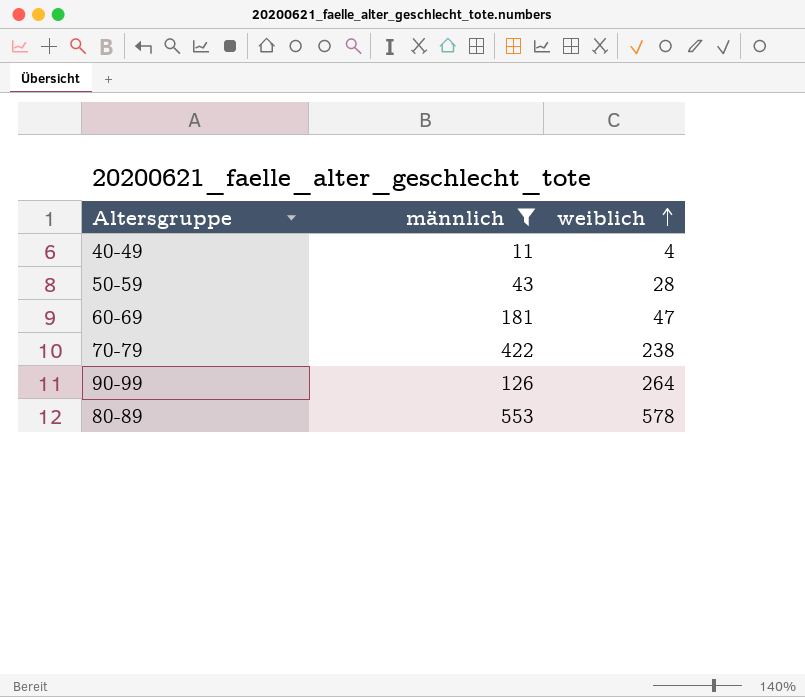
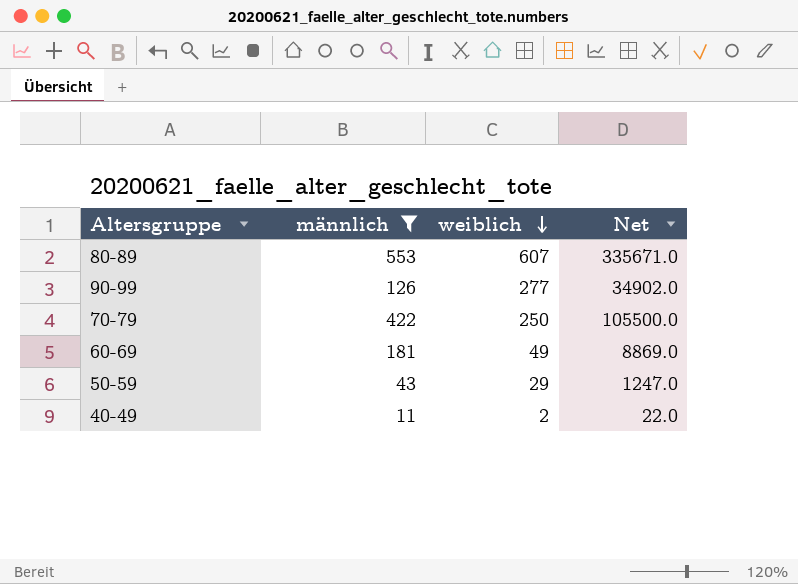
row order: weiblich ascending -> weiblich descending
column Net | formula: none -> [männlich] * [weiblich]
80-89 | weiblich: 578 -> 607
90-99 | weiblich: 264 -> 277
70-79 | weiblich: 238 -> 250
60-69 | weiblich: 47 -> 49
50-59 | weiblich: 28 -> 29
40-49 | weiblich: 4 -> 2

